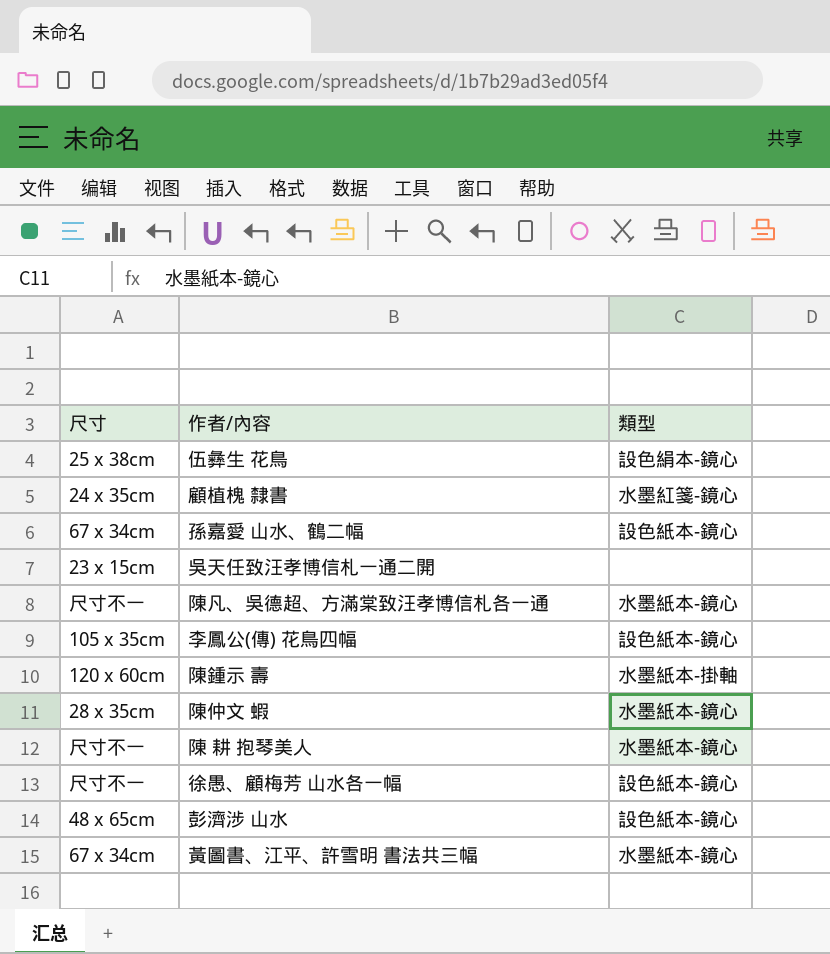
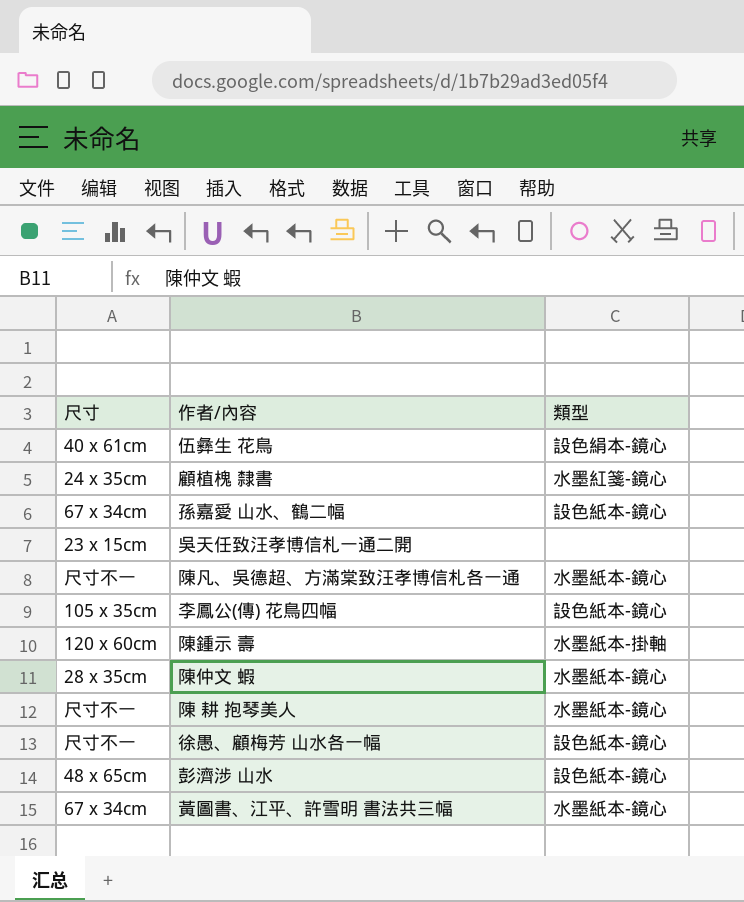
伍彝生 花鳥 | 尺寸: 25 x 38cm -> 40 x 61cm

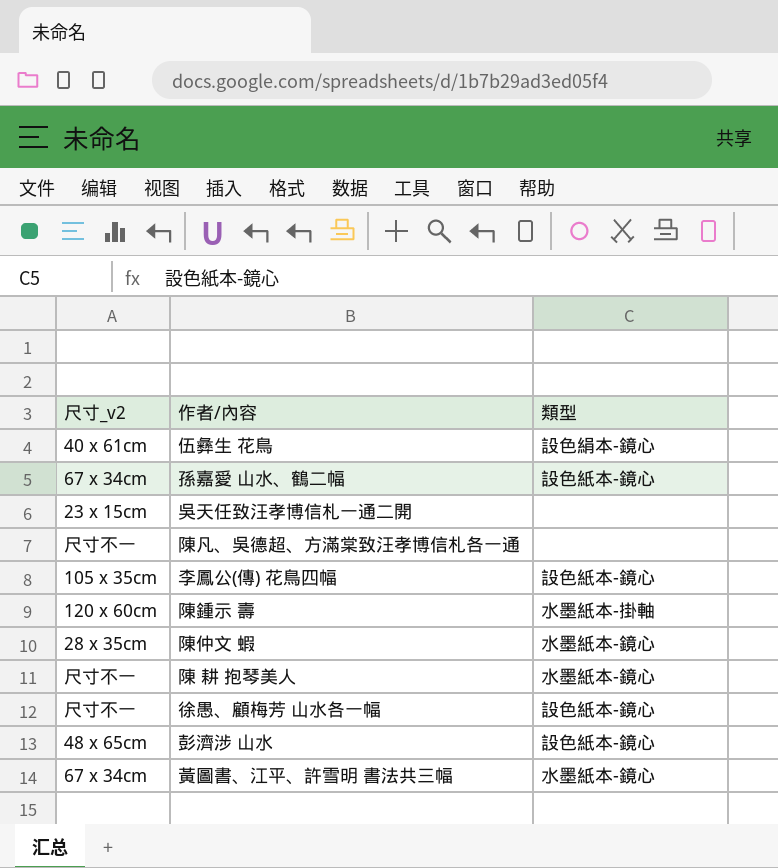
column name: 尺寸 -> 尺寸_v2
row 顧植槐 隸書: 24 x 35cm | 水墨紅箋-鏡心 -> none
陳凡、吳德超、方滿棠致汪孝博信札各一通 | 類型: 水墨紙本-鏡心 -> none

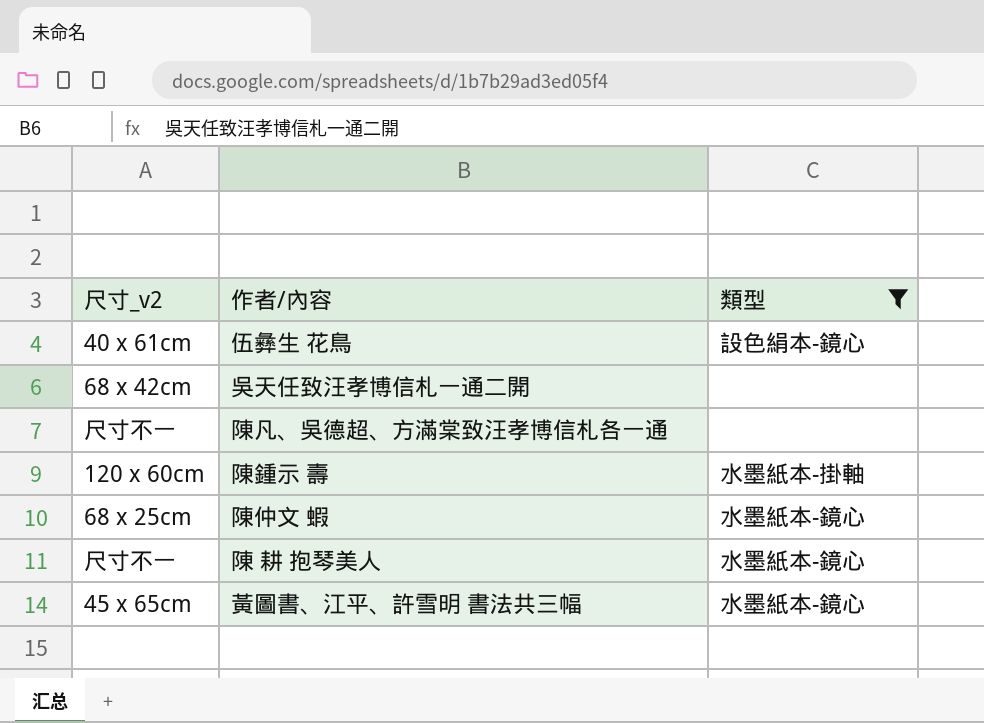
filter: none -> 類型 != 設色紙本-鏡心
吳天任致汪孝博信札一通二開 | 尺寸_v2: 23 x 15cm -> 68 x 42cm
陳仲文 蝦 | 尺寸_v2: 28 x 35cm -> 68 x 25cm
黃圖書、江平、許雪明 書法共三幅 | 尺寸_v2: 67 x 34cm -> 45 x 65cm

